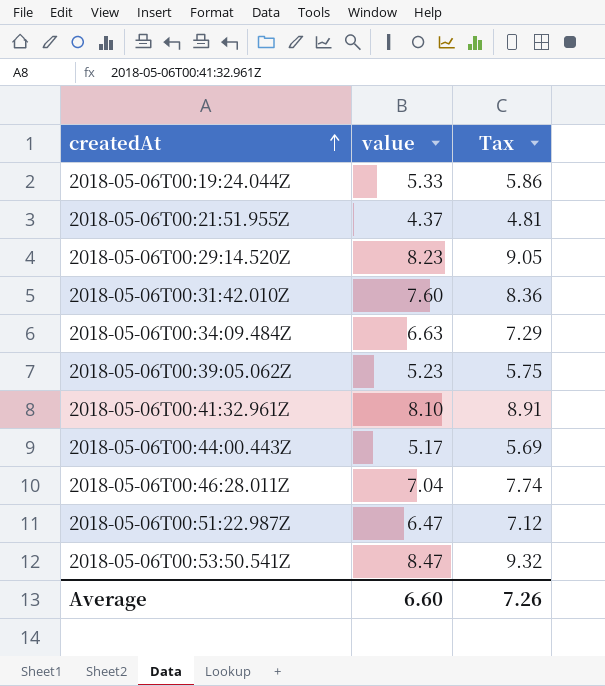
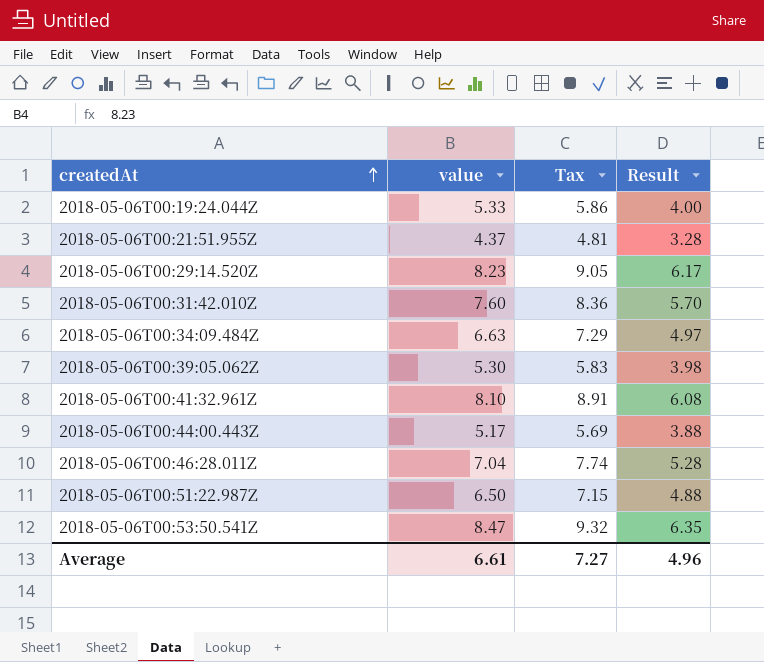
column Result | formula: none -> [value] * 0.75
2018-05-06T00:39:05.062Z | value: 5.23 -> 5.30
2018-05-06T00:39:05.062Z | Tax: 5.75 -> 5.83
2018-05-06T00:51:22.987Z | value: 6.47 -> 6.50
2018-05-06T00:51:22.987Z | Tax: 7.12 -> 7.15
Average | value: 6.60 -> 6.61
Average | Tax: 7.26 -> 7.27

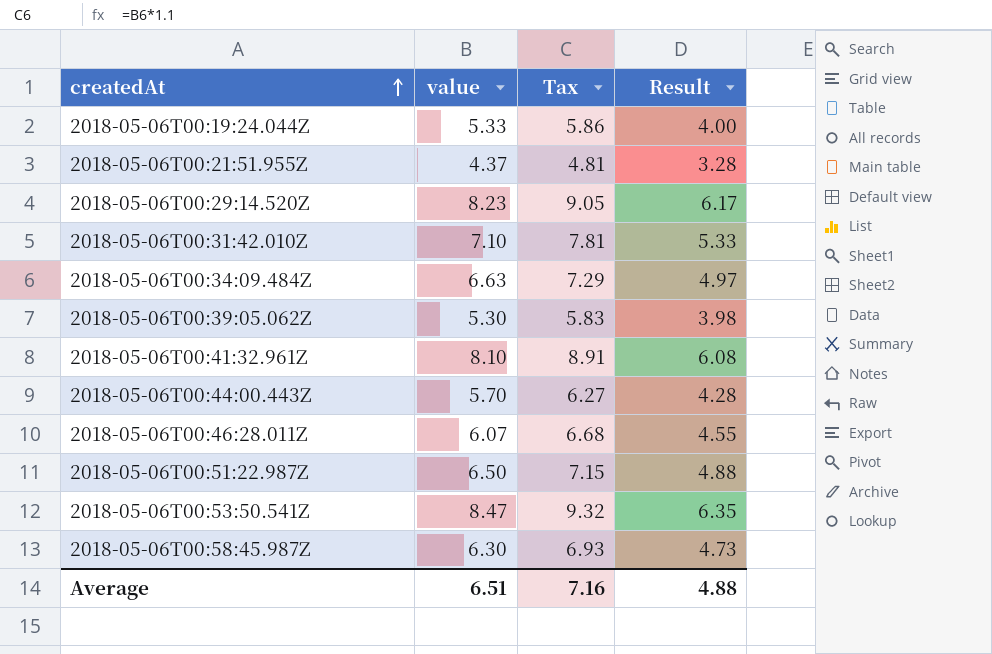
2018-05-06T00:31:42.010Z | value: 7.60 -> 7.10
2018-05-06T00:31:42.010Z | Tax: 8.36 -> 7.81
2018-05-06T00:31:42.010Z | Result: 5.70 -> 5.33
2018-05-06T00:44:00.443Z | value: 5.17 -> 5.70
2018-05-06T00:44:00.443Z | Tax: 5.69 -> 6.27
2018-05-06T00:44:00.443Z | Result: 3.88 -> 4.28
2018-05-06T00:46:28.011Z | value: 7.04 -> 6.07
2018-05-06T00:46:28.011Z | Tax: 7.74 -> 6.68
2018-05-06T00:46:28.011Z | Result: 5.28 -> 4.55
row 2018-05-06T00:58:45.987Z: none -> 6.30 | 6.93 | 4.73
Average | value: 6.61 -> 6.51
Average | Tax: 7.27 -> 7.16
Average | Result: 4.96 -> 4.88

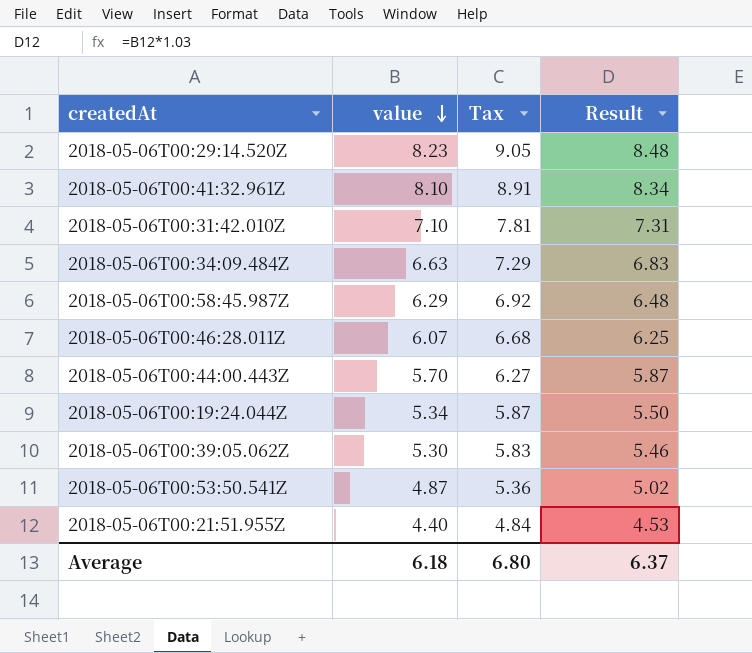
row order: createdAt ascending -> value descending
column Result | formula: [value] * 0.75 -> [value] * 1.03
row 2018-05-06T00:51:22.987Z: 6.50 | 7.15 | 4.88 -> none
2018-05-06T00:58:45.987Z | value: 6.30 -> 6.29
2018-05-06T00:58:45.987Z | Tax: 6.93 -> 6.92
2018-05-06T00:19:24.044Z | value: 5.33 -> 5.34
2018-05-06T00:19:24.044Z | Tax: 5.86 -> 5.87
2018-05-06T00:53:50.541Z | value: 8.47 -> 4.87
2018-05-06T00:53:50.541Z | Tax: 9.32 -> 5.36
2018-05-06T00:21:51.955Z | value: 4.37 -> 4.40
2018-05-06T00:21:51.955Z | Tax: 4.81 -> 4.84
Average | value: 6.51 -> 6.18
Average | Tax: 7.16 -> 6.80
Average | Result: 4.88 -> 6.37

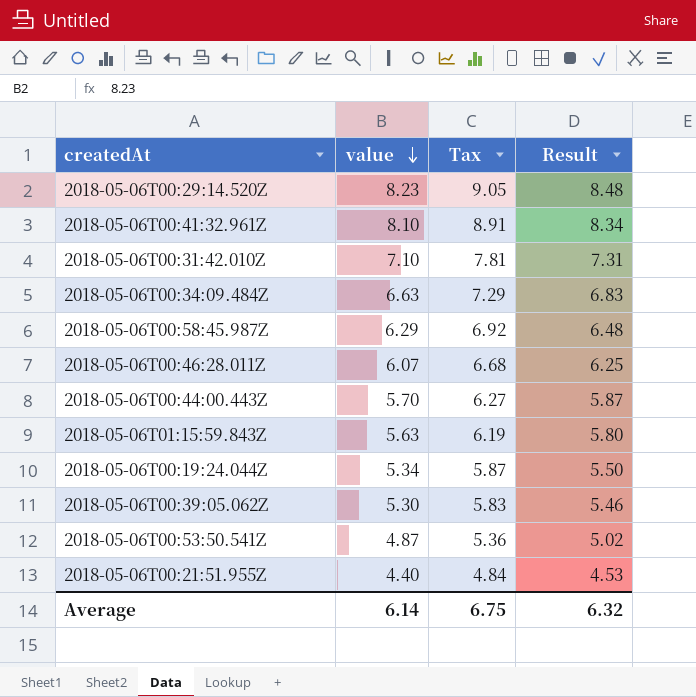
row 2018-05-06T01:15:59.843Z: none -> 5.63 | 6.19 | 5.80
Average | value: 6.18 -> 6.14
Average | Tax: 6.80 -> 6.75
Average | Result: 6.37 -> 6.32

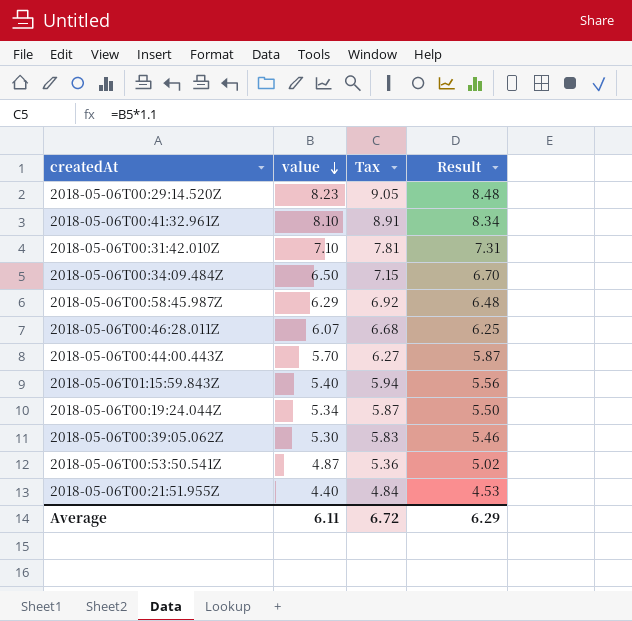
2018-05-06T00:34:09.484Z | value: 6.63 -> 6.50
2018-05-06T00:34:09.484Z | Tax: 7.29 -> 7.15
2018-05-06T00:34:09.484Z | Result: 6.83 -> 6.70
2018-05-06T01:15:59.843Z | value: 5.63 -> 5.40
2018-05-06T01:15:59.843Z | Tax: 6.19 -> 5.94
2018-05-06T01:15:59.843Z | Result: 5.80 -> 5.56
Average | value: 6.14 -> 6.11
Average | Tax: 6.75 -> 6.72
Average | Result: 6.32 -> 6.29

